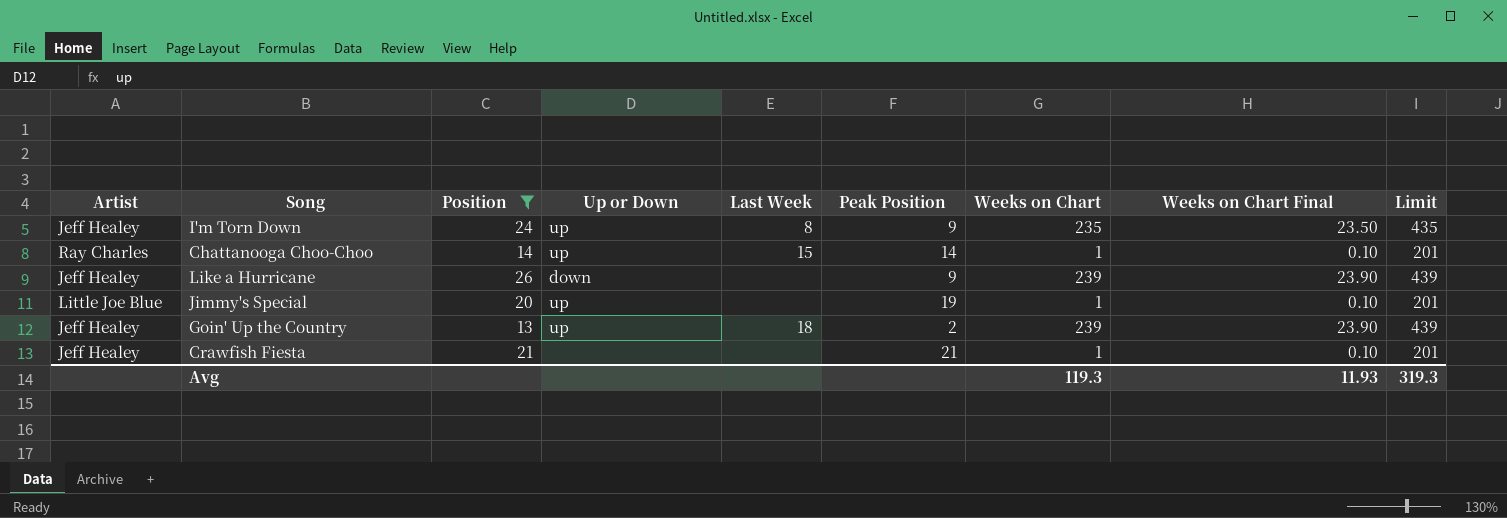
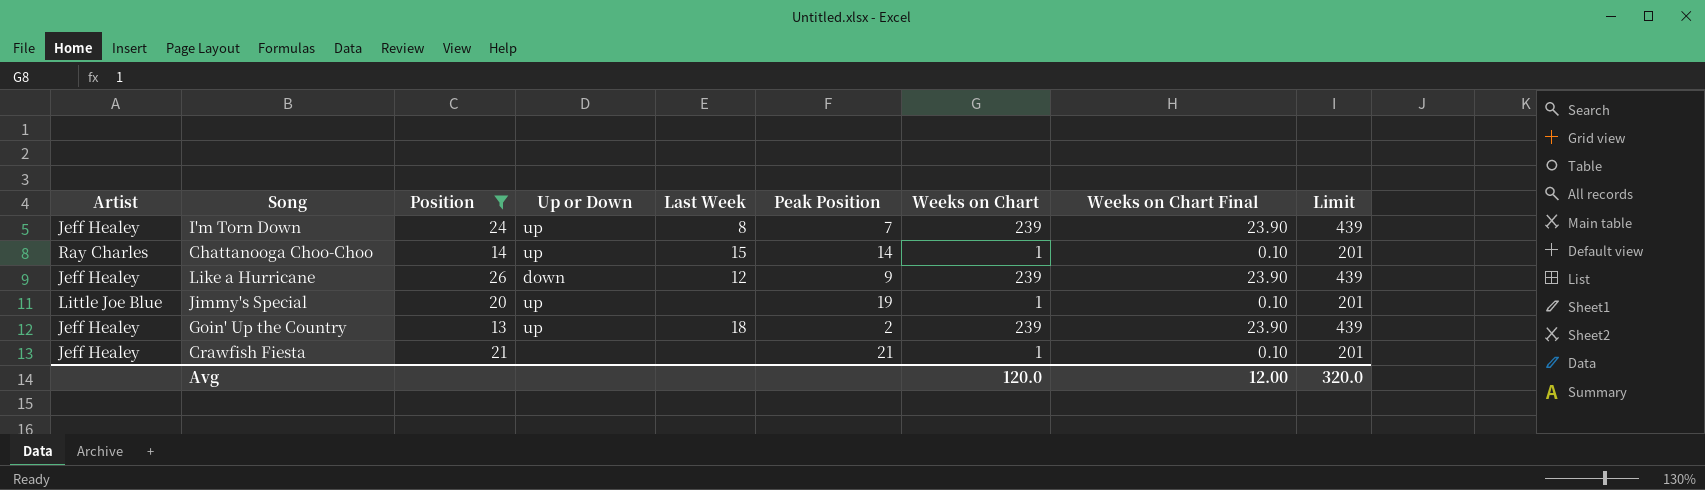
I'm Torn Down | Peak Position: 9 -> 7
I'm Torn Down | Weeks on Chart: 235 -> 239
I'm Torn Down | Weeks on Chart Final: 23.50 -> 23.90
I'm Torn Down | Limit: 435 -> 439
Like a Hurricane | Last Week: none -> 12
Avg | Weeks on Chart: 119.3 -> 120.0
Avg | Weeks on Chart Final: 11.93 -> 12.00
Avg | Limit: 319.3 -> 320.0

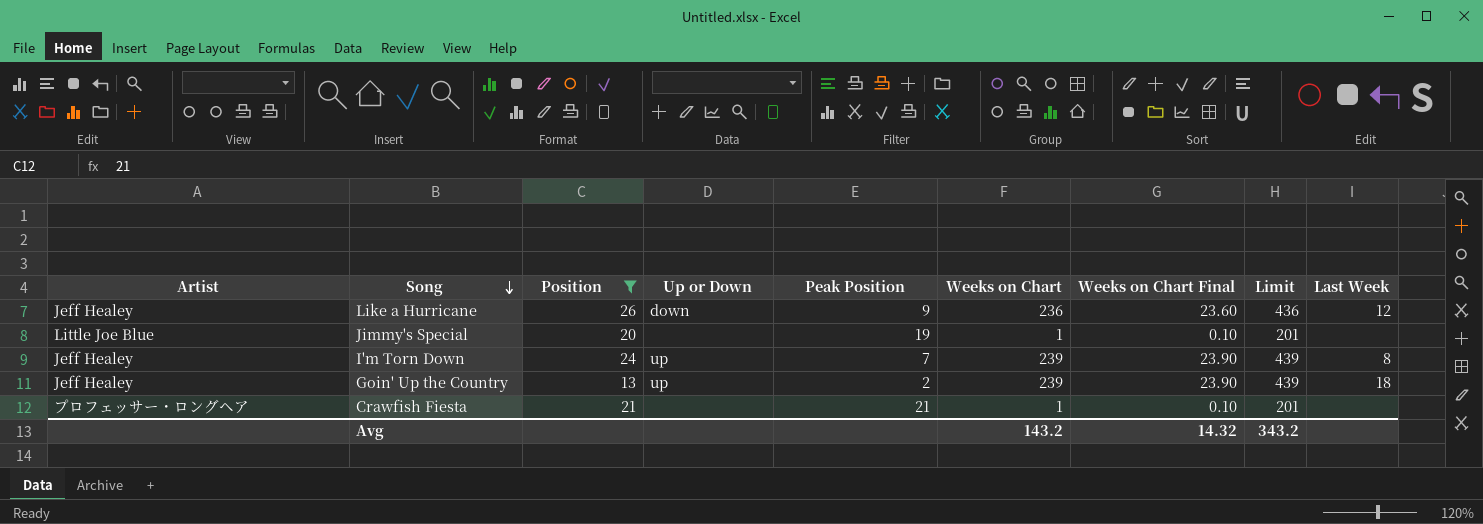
row order: none -> Song descending
column Last Week | position: 5 -> 9
row Chattanooga Choo-Choo: Ray Charles | 14 | up | 15 | 14 | 1 | 0.10 | 201 -> none
Like a Hurricane | Weeks on Chart: 239 -> 236
Like a Hurricane | Weeks on Chart Final: 23.90 -> 23.60
Like a Hurricane | Limit: 439 -> 436
Jimmy's Special | Up or Down: up -> none
Crawfish Fiesta | Artist: Jeff Healey -> プロフェッサー・ロングヘア
Avg | Weeks on Chart: 120.0 -> 143.2
Avg | Weeks on Chart Final: 12.00 -> 14.32
Avg | Limit: 320.0 -> 343.2

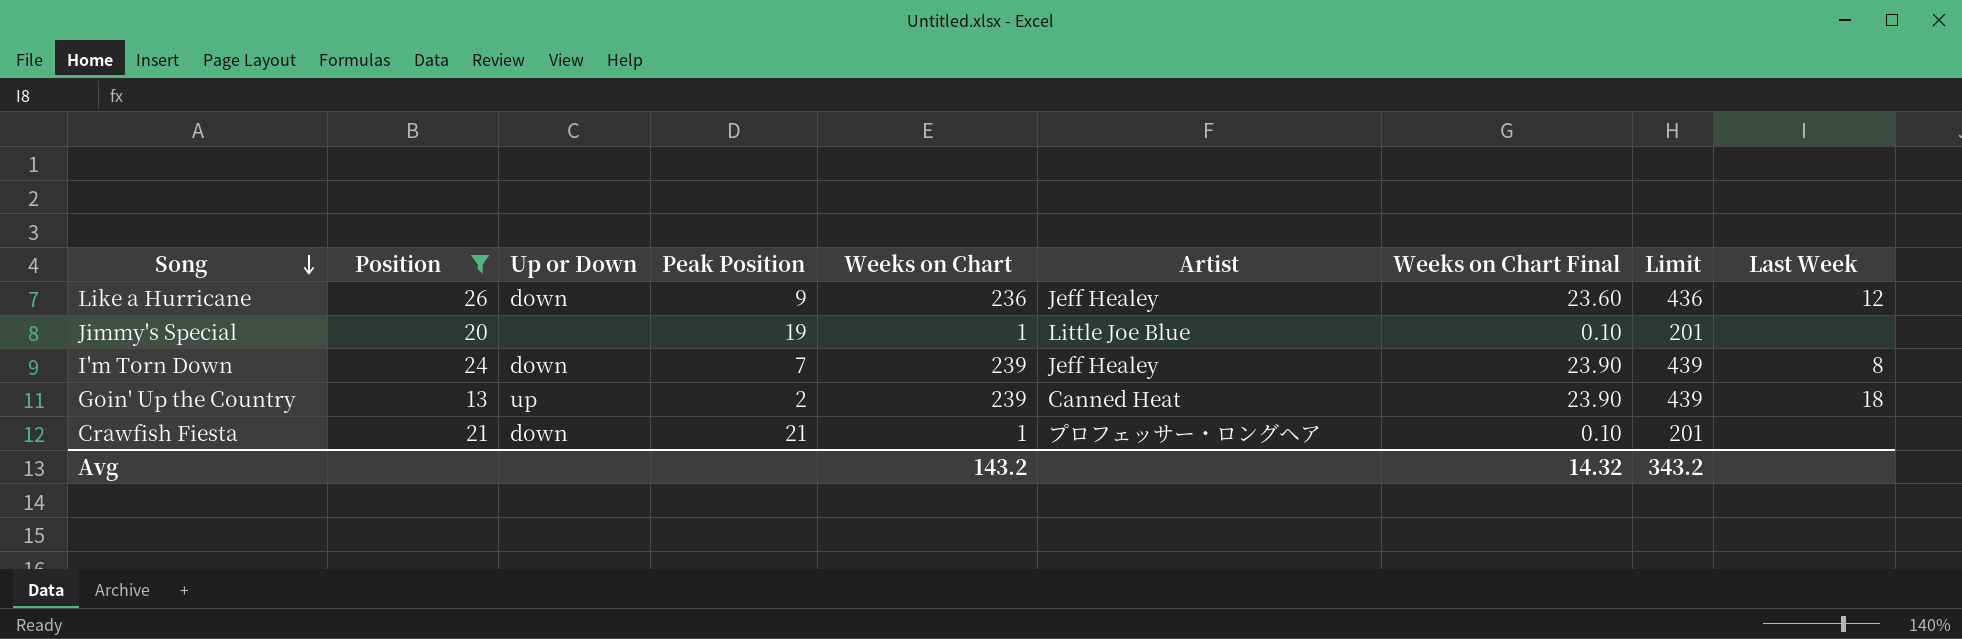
column Artist | position: 1 -> 6
I'm Torn Down | Up or Down: up -> down
Goin' Up the Country | Artist: Jeff Healey -> Canned Heat
Crawfish Fiesta | Up or Down: none -> down

